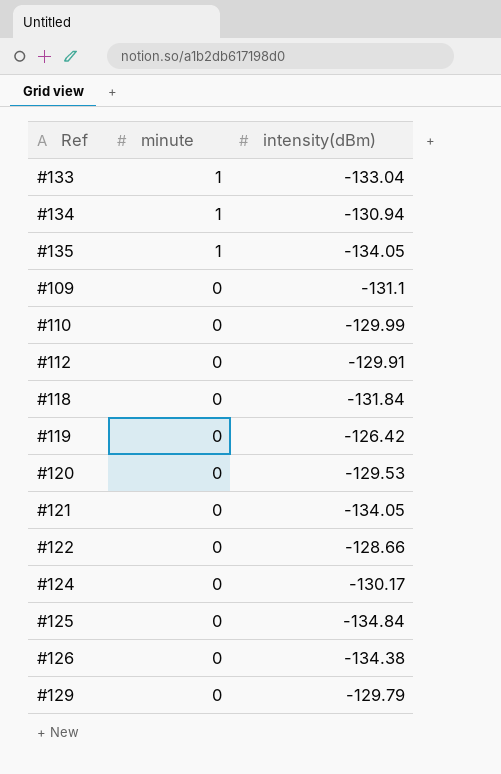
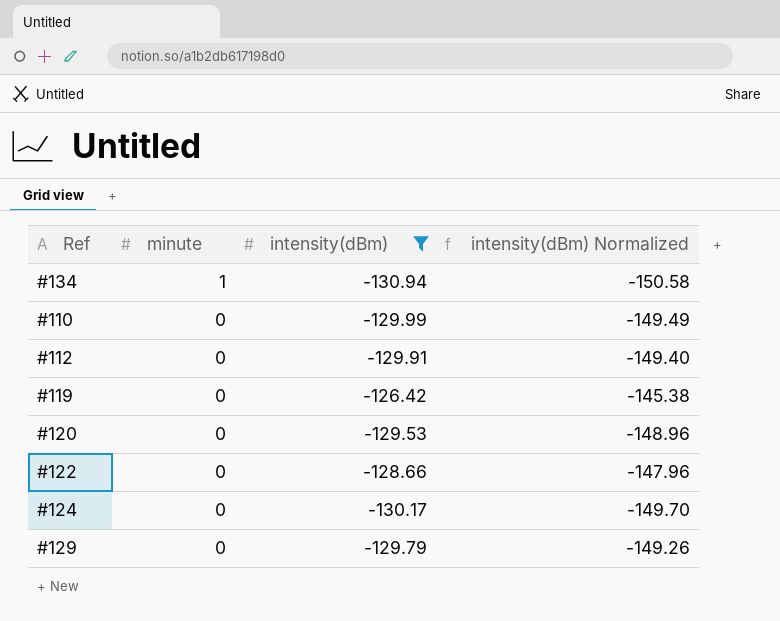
filter: none -> intensity(dBm) >= -130.94
column intensity(dBm) Normalized | formula: none -> [intensity(dBm)] * 1.15

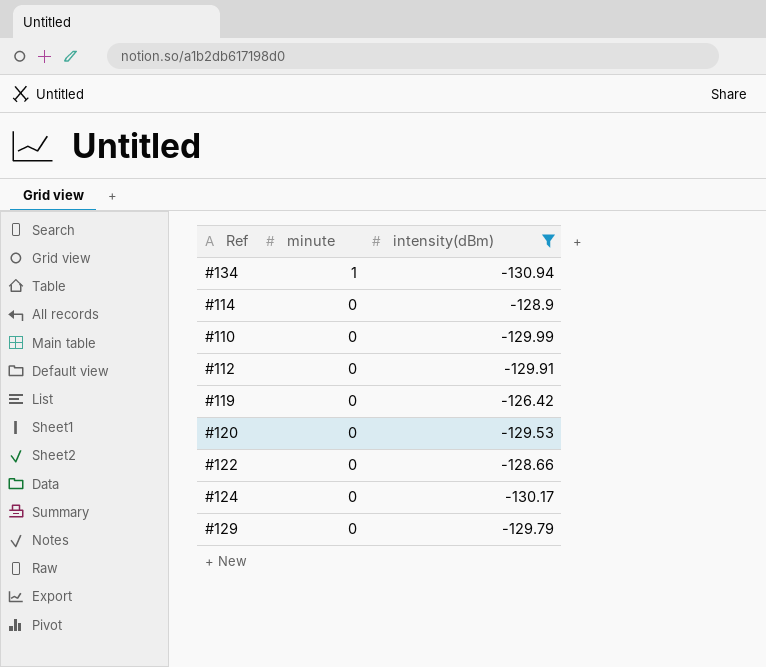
column intensity(dBm) Normalized | formula: [intensity(dBm)] * 1.15 -> none
row #114: none -> 0 | -128.9

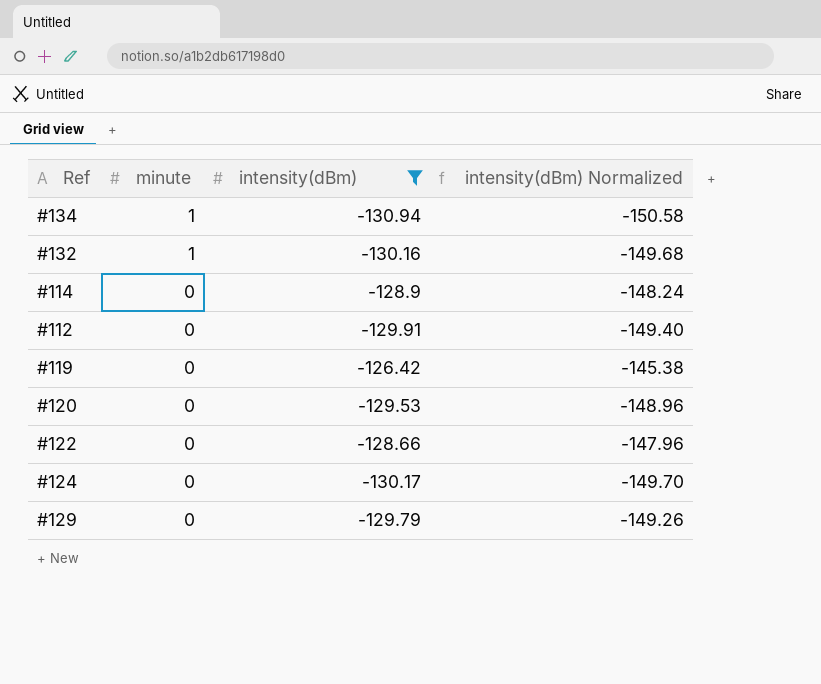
column intensity(dBm) Normalized | formula: none -> [intensity(dBm)] * 1.15
row #110: 0 | -129.99 -> none
row #132: none -> 1 | -130.16 | -149.68

